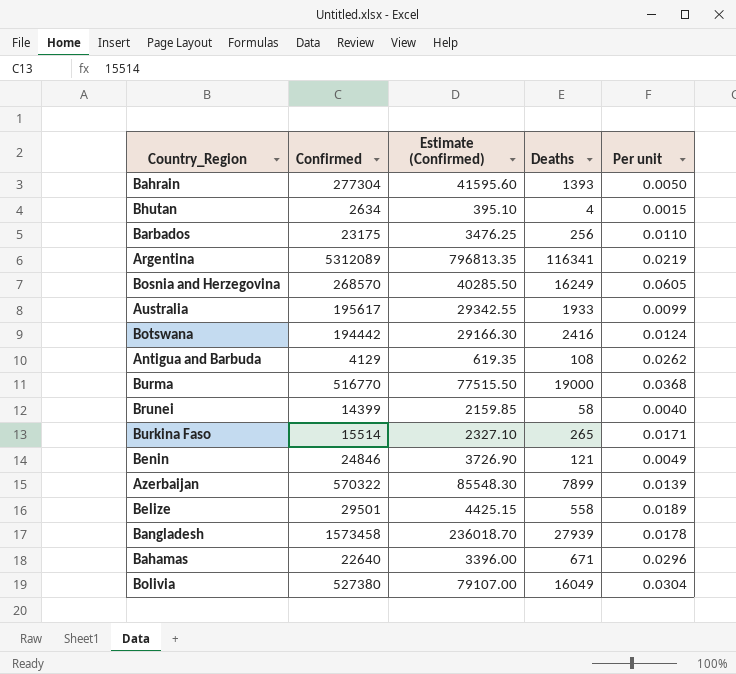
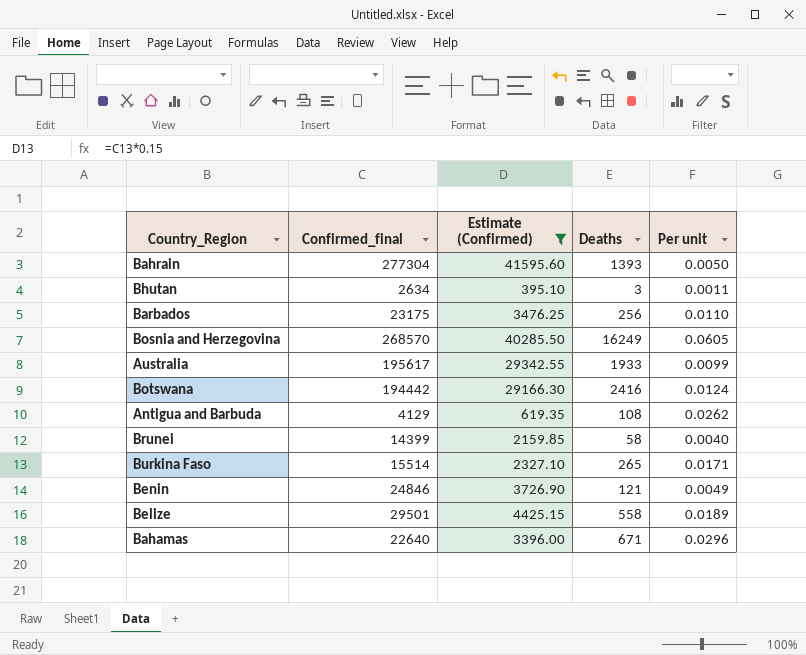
filter: none -> Estimate (Confirmed) <= 41595.60
column name: Confirmed -> Confirmed_final
Bhutan | Deaths: 4 -> 3
Bhutan | Per unit: 0.0015 -> 0.0011

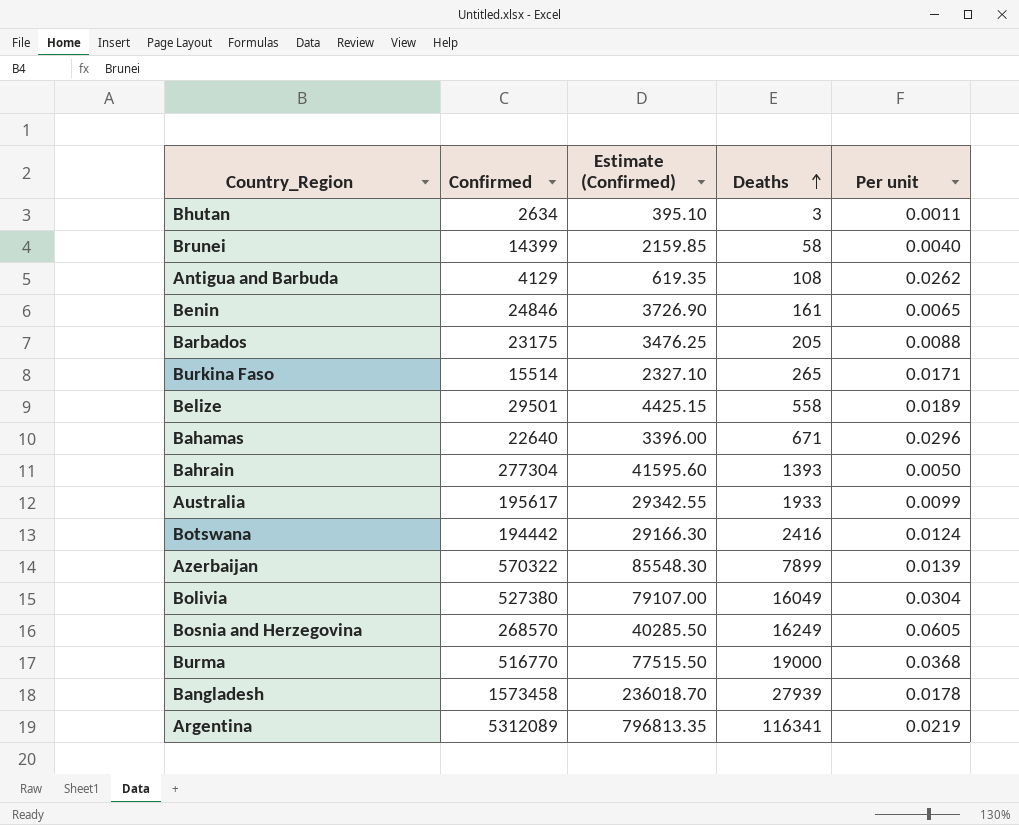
filter: Estimate (Confirmed) <= 41595.60 -> none
row order: none -> Deaths ascending
column name: Confirmed_final -> Confirmed
Benin | Deaths: 121 -> 161
Benin | Per unit: 0.0049 -> 0.0065
Barbados | Deaths: 256 -> 205
Barbados | Per unit: 0.0110 -> 0.0088

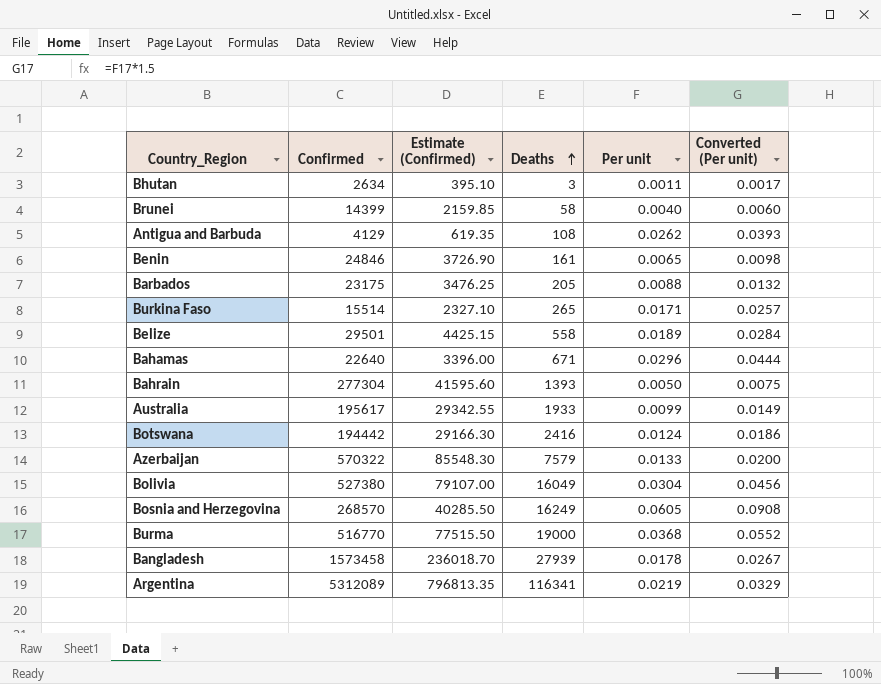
column Converted (Per unit) | formula: none -> [Per unit] * 1.5
Azerbaijan | Deaths: 7899 -> 7579
Azerbaijan | Per unit: 0.0139 -> 0.0133

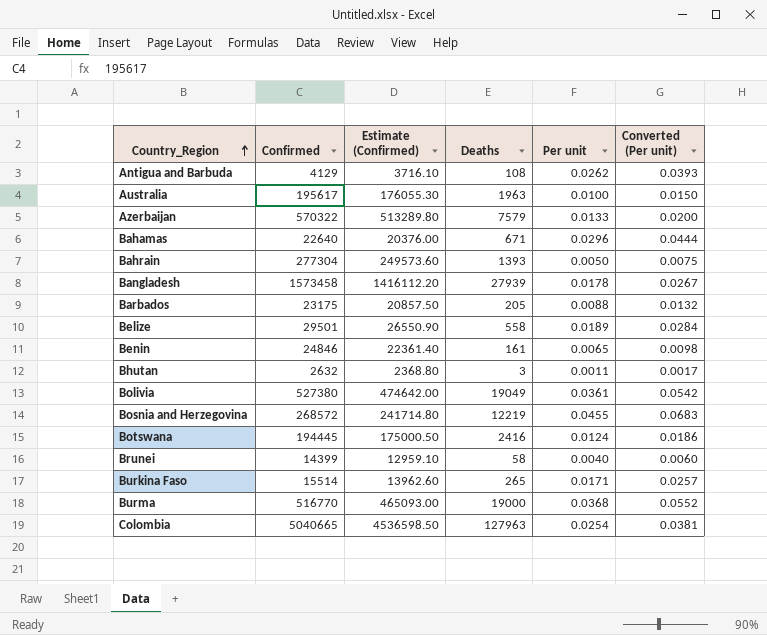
row order: Deaths ascending -> Country_Region ascending
column Estimate (Confirmed) | formula: [Confirmed] * 0.15 -> [Confirmed] * 0.9
row Argentina: 5312089 | 796813.35 | 116341 | 0.0219 | 0.0329 -> none
Australia | Deaths: 1933 -> 1963
Australia | Per unit: 0.0099 -> 0.0100
Australia | Converted (Per unit): 0.0149 -> 0.0150
Bhutan | Confirmed: 2634 -> 2632
Bolivia | Deaths: 16049 -> 19049
Bolivia | Per unit: 0.0304 -> 0.0361
Bolivia | Converted (Per unit): 0.0456 -> 0.0542
Bosnia and Herzegovina | Confirmed: 268570 -> 268572
Bosnia and Herzegovina | Deaths: 16249 -> 12219
Bosnia and Herzegovina | Per unit: 0.0605 -> 0.0455
Bosnia and Herzegovina | Converted (Per unit): 0.0908 -> 0.0683
Botswana | Confirmed: 194442 -> 194445
row Colombia: none -> 5040665 | 4536598.50 | 127963 | 0.0254 | 0.0381

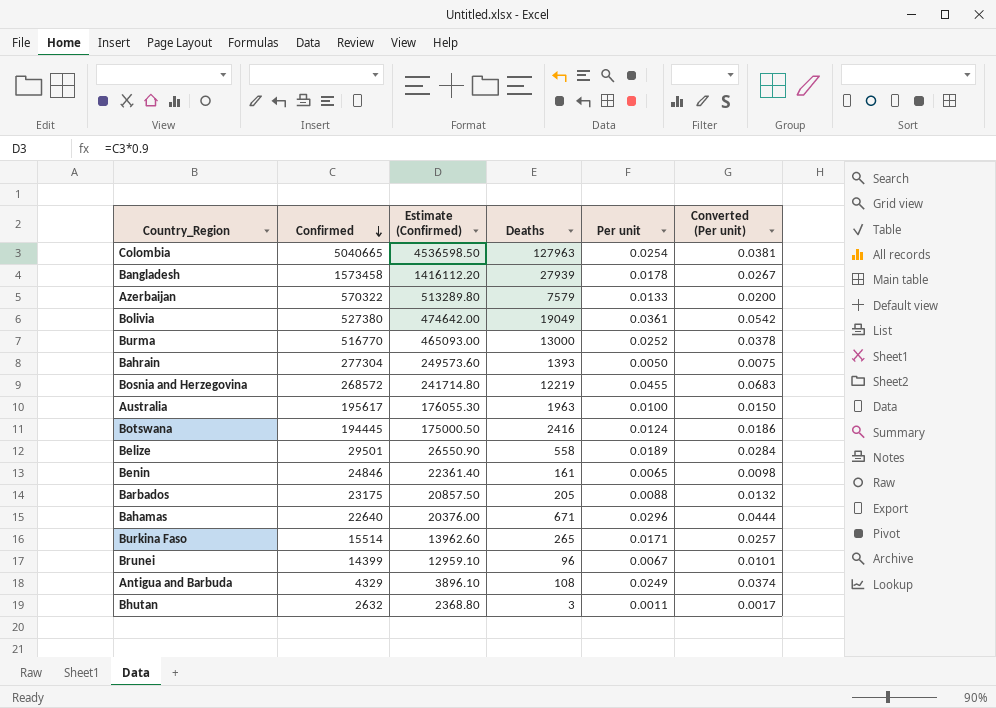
row order: Country_Region ascending -> Confirmed descending
Burma | Deaths: 19000 -> 13000
Burma | Per unit: 0.0368 -> 0.0252
Burma | Converted (Per unit): 0.0552 -> 0.0378
Brunei | Deaths: 58 -> 96
Brunei | Per unit: 0.0040 -> 0.0067
Brunei | Converted (Per unit): 0.0060 -> 0.0101
Antigua and Barbuda | Confirmed: 4129 -> 4329
Antigua and Barbuda | Estimate (Confirmed): 3716.10 -> 3896.10
Antigua and Barbuda | Per unit: 0.0262 -> 0.0249
Antigua and Barbuda | Converted (Per unit): 0.0393 -> 0.0374

